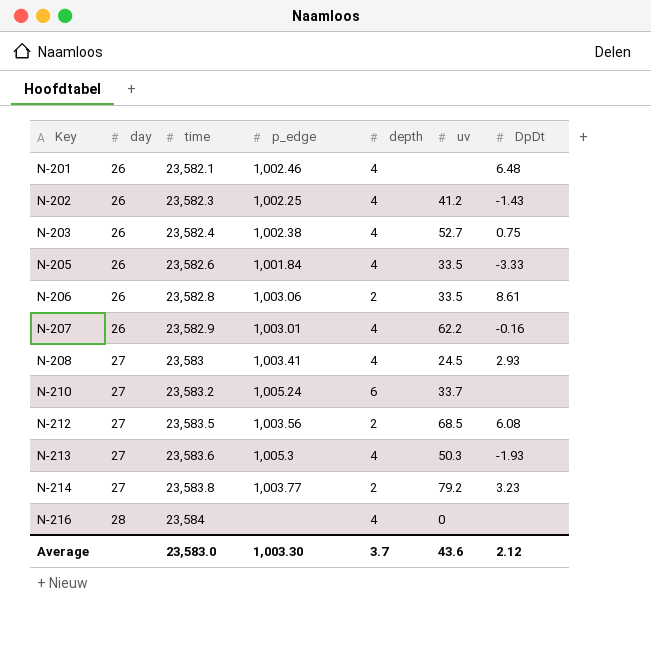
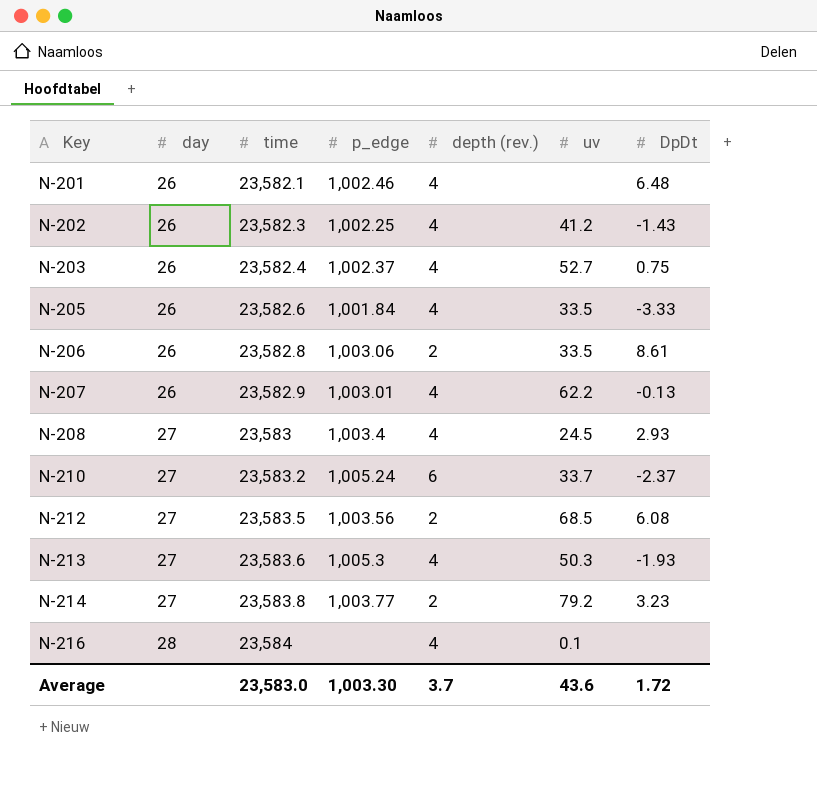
column name: depth -> depth (rev.)
N-203 | p_edge: 1,002.38 -> 1,002.37
N-207 | DpDt: -0.16 -> -0.13
N-208 | p_edge: 1,003.41 -> 1,003.4
N-210 | DpDt: none -> -2.37
N-216 | uv: 0 -> 0.1
Average | DpDt: 2.12 -> 1.72

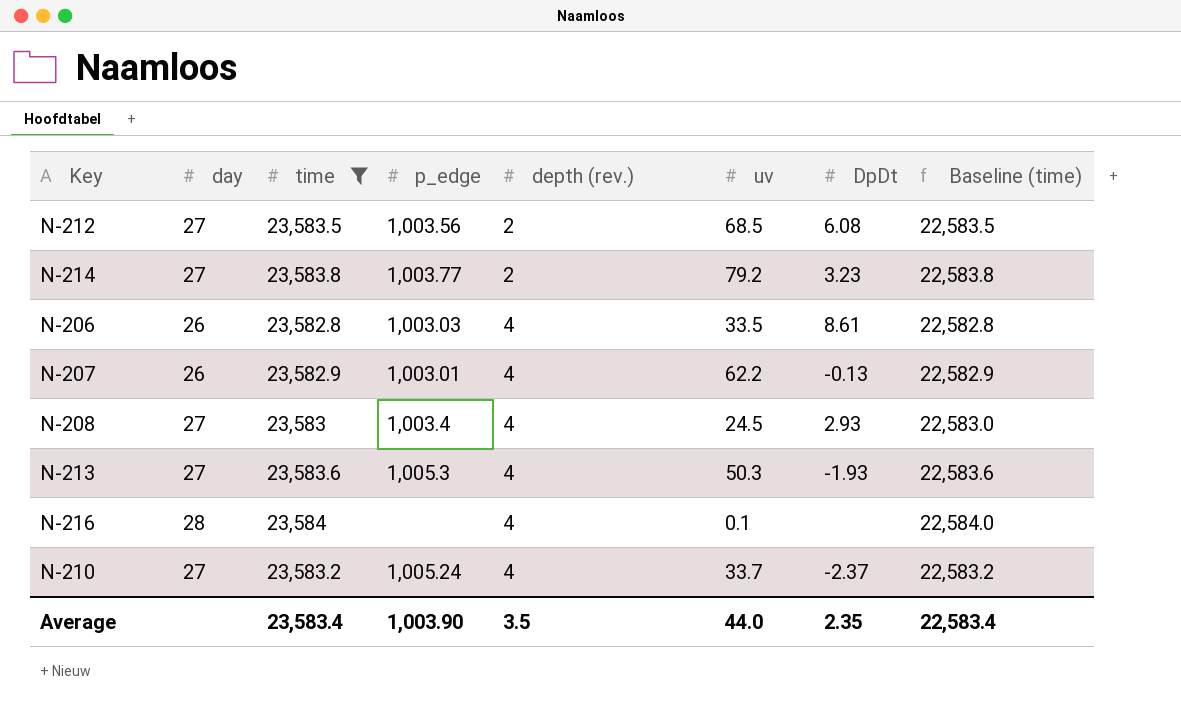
filter: none -> time >= 23,582.8
row order: Key ascending -> depth (rev.) ascending
column Baseline (time) | formula: none -> [time] - 1000
N-206 | p_edge: 1,003.06 -> 1,003.03
N-206 | depth (rev.): 2 -> 4
N-210 | depth (rev.): 6 -> 4
Average | time: 23,583.0 -> 23,583.4
Average | p_edge: 1,003.30 -> 1,003.90
Average | depth (rev.): 3.7 -> 3.5
Average | uv: 43.6 -> 44.0
Average | DpDt: 1.72 -> 2.35

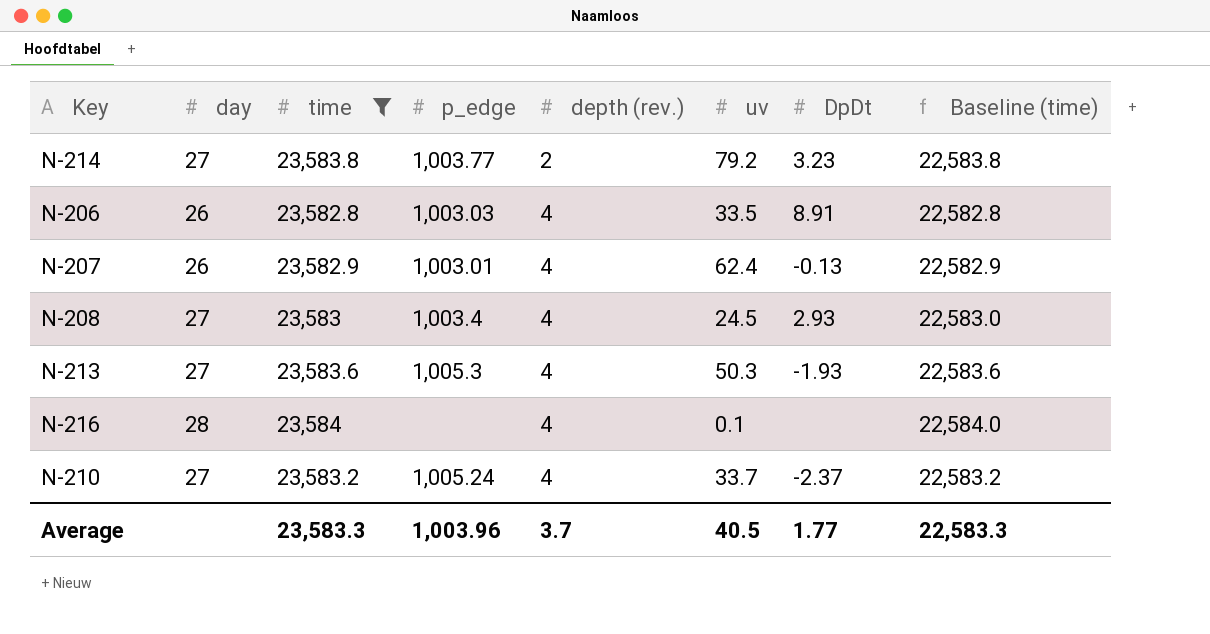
row N-212: 27 | 23,583.5 | 1,003.56 | 2 | 68.5 | 6.08 | 22,583.5 -> none
N-206 | DpDt: 8.61 -> 8.91
N-207 | uv: 62.2 -> 62.4
Average | time: 23,583.4 -> 23,583.3
Average | p_edge: 1,003.90 -> 1,003.96
Average | depth (rev.): 3.5 -> 3.7
Average | uv: 44.0 -> 40.5
Average | DpDt: 2.35 -> 1.77
Average | Baseline (time): 22,583.4 -> 22,583.3

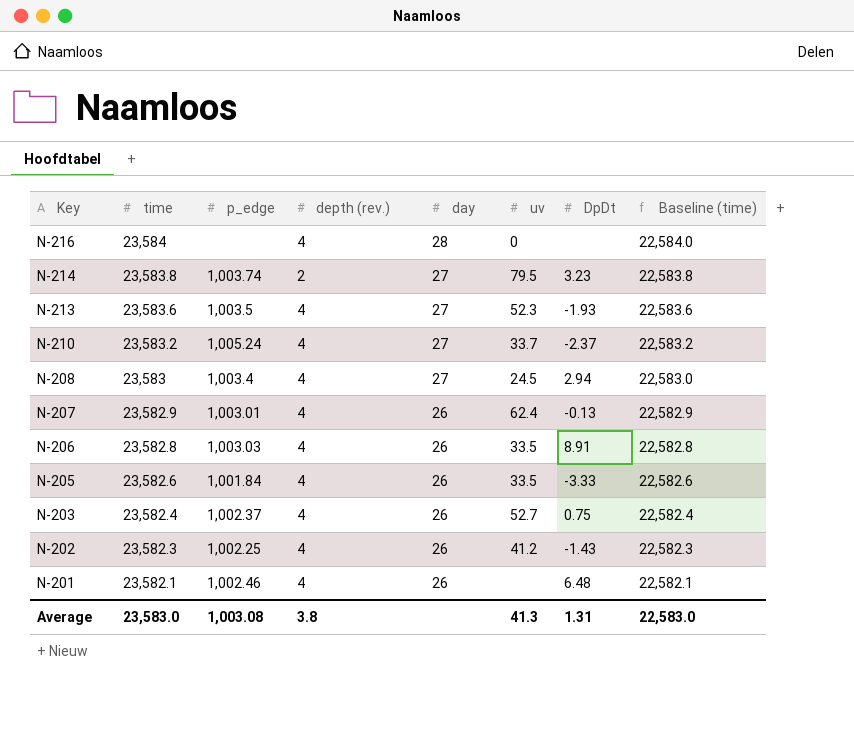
filter: time >= 23,582.8 -> none
row order: depth (rev.) ascending -> Key descending
column day | position: 2 -> 5
N-216 | uv: 0.1 -> 0
N-214 | p_edge: 1,003.77 -> 1,003.74
N-214 | uv: 79.2 -> 79.5
N-213 | p_edge: 1,005.3 -> 1,003.5
N-213 | uv: 50.3 -> 52.3
N-208 | DpDt: 2.93 -> 2.94
Average | time: 23,583.3 -> 23,583.0
Average | p_edge: 1,003.96 -> 1,003.08
Average | depth (rev.): 3.7 -> 3.8
Average | uv: 40.5 -> 41.3
Average | DpDt: 1.77 -> 1.31
Average | Baseline (time): 22,583.3 -> 22,583.0

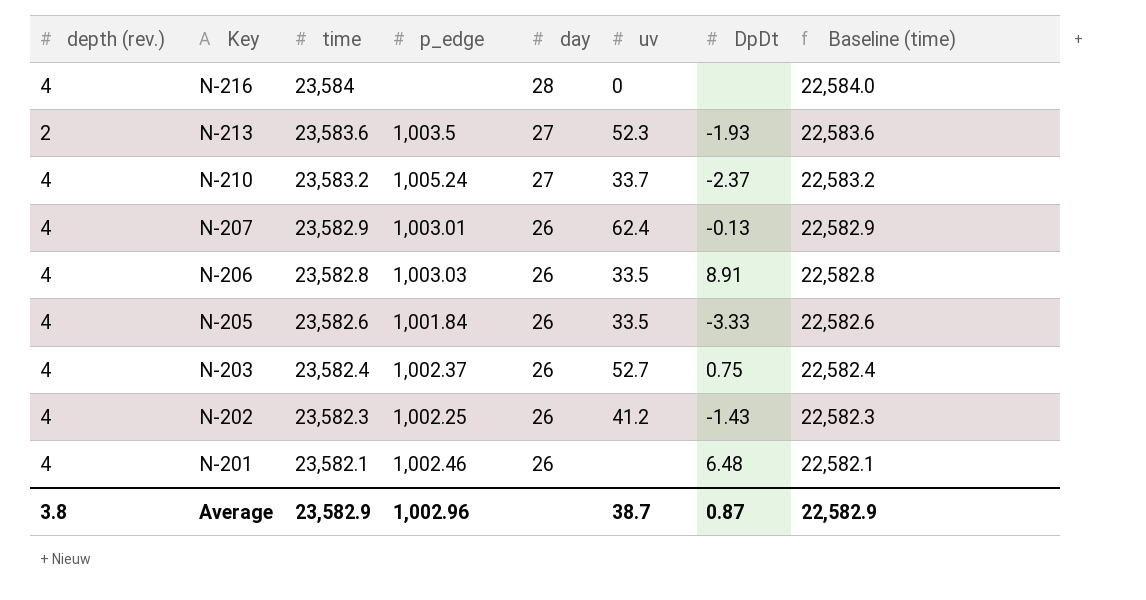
column depth (rev.) | position: 4 -> 1
row N-214: 23,583.8 | 1,003.74 | 2 | 27 | 79.5 | 3.23 | 22,583.8 -> none
row N-208: 23,583 | 1,003.4 | 4 | 27 | 24.5 | 2.94 | 22,583.0 -> none
N-213 | depth (rev.): 4 -> 2
Average | time: 23,583.0 -> 23,582.9
Average | p_edge: 1,003.08 -> 1,002.96
Average | uv: 41.3 -> 38.7
Average | DpDt: 1.31 -> 0.87
Average | Baseline (time): 22,583.0 -> 22,582.9

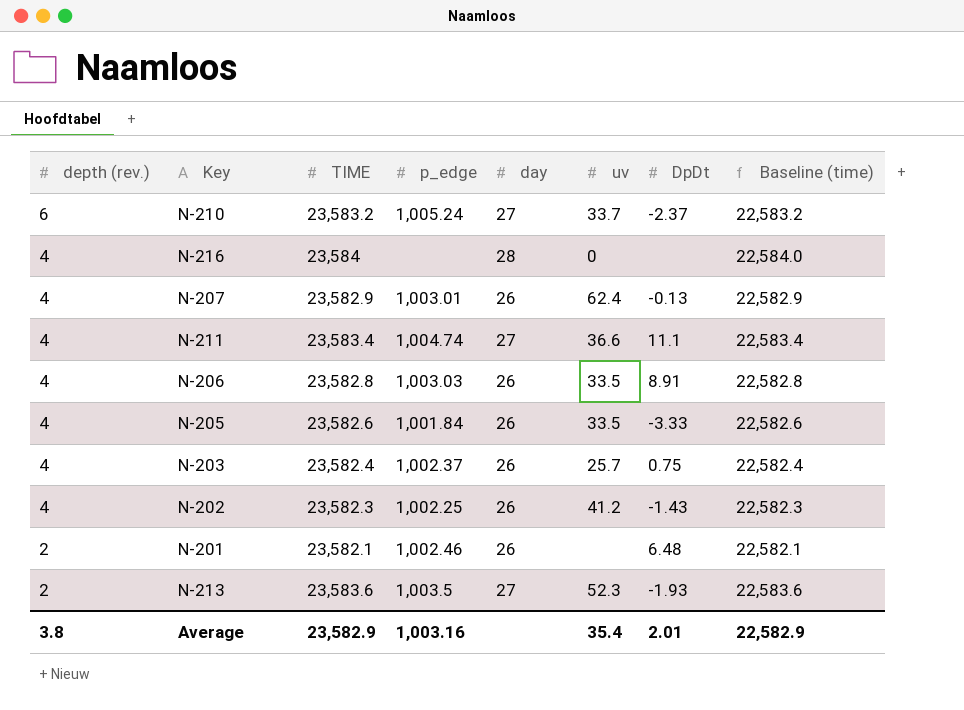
row order: Key descending -> depth (rev.) descending
column name: time -> TIME
N-210 | depth (rev.): 4 -> 6
row N-211: none -> 4 | 23,583.4 | 1,004.74 | 27 | 36.6 | 11.1 | 22,583.4
N-203 | uv: 52.7 -> 25.7
N-201 | depth (rev.): 4 -> 2
Average | p_edge: 1,002.96 -> 1,003.16
Average | uv: 38.7 -> 35.4
Average | DpDt: 0.87 -> 2.01

